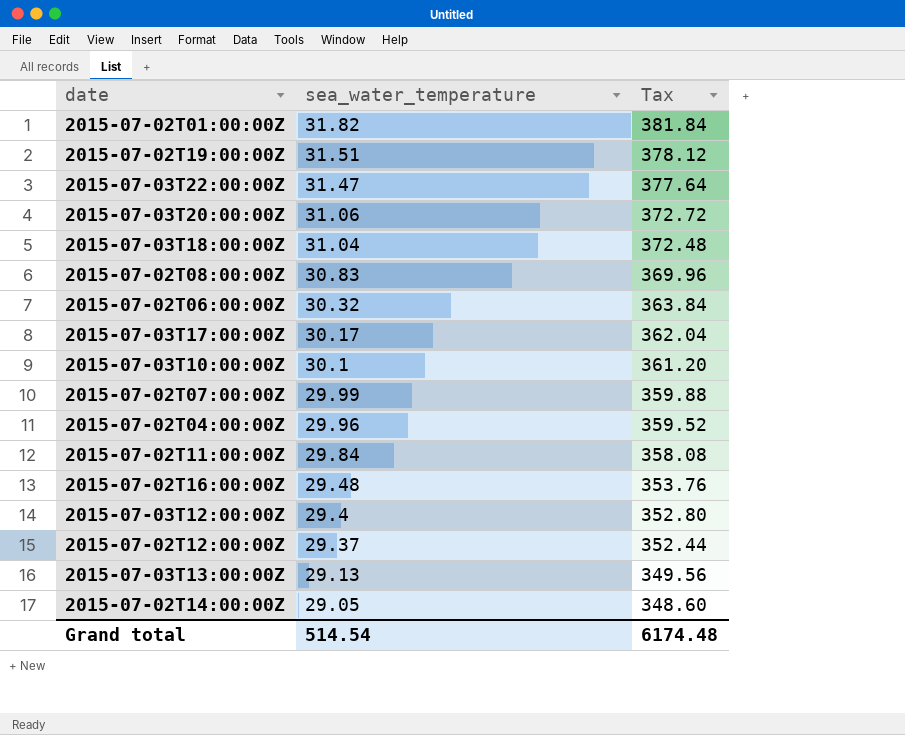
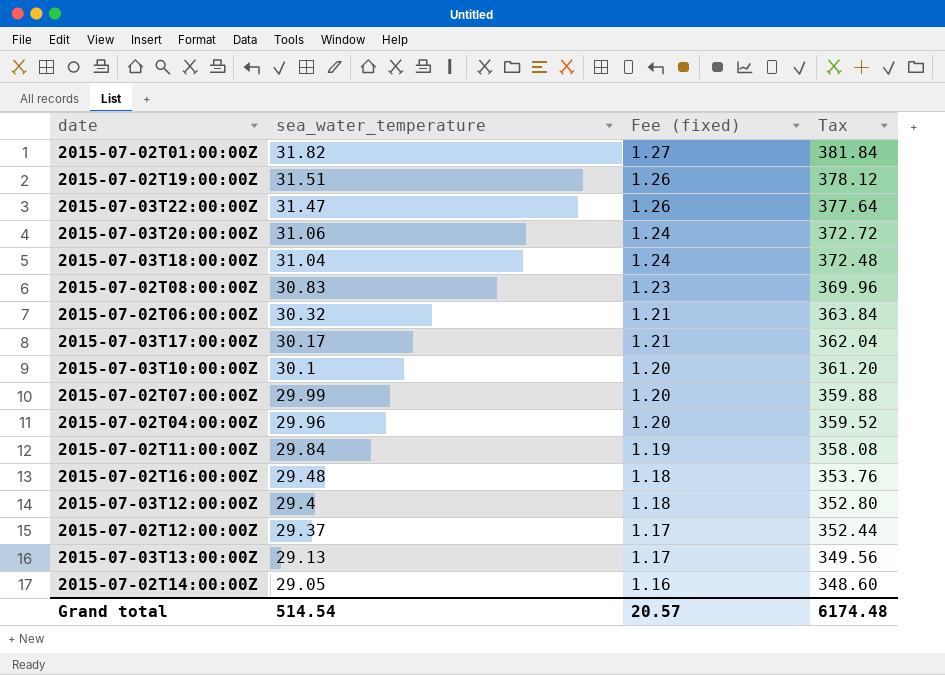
column Fee (fixed) | formula: none -> [sea_water_temperature] * 0.04

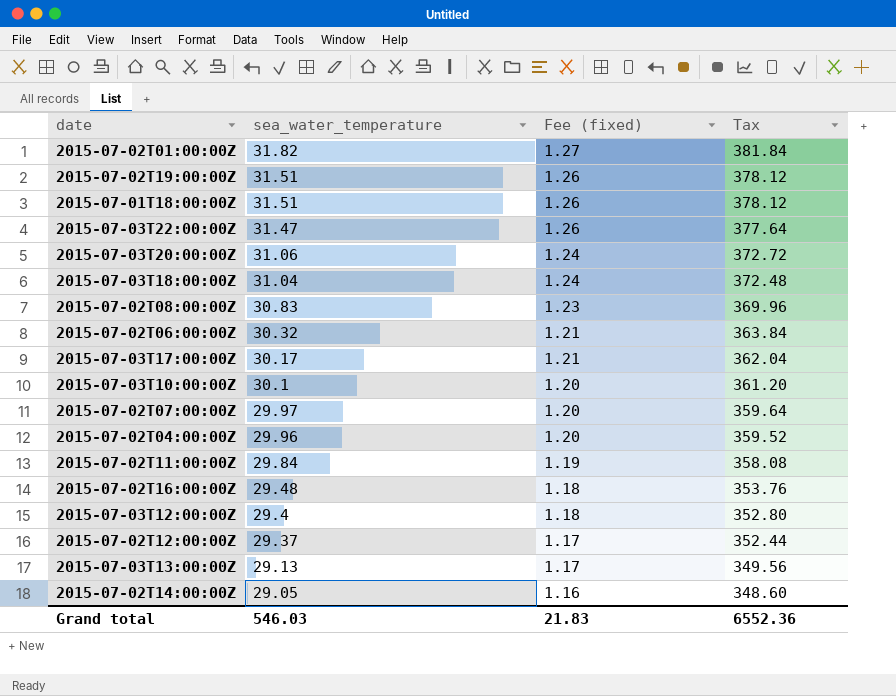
row 2015-07-01T18:00:00Z: none -> 31.51 | 1.26 | 378.12
2015-07-02T07:00:00Z | sea_water_temperature: 29.99 -> 29.97
2015-07-02T07:00:00Z | Tax: 359.88 -> 359.64
Grand total | sea_water_temperature: 514.54 -> 546.03
Grand total | Fee (fixed): 20.57 -> 21.83
Grand total | Tax: 6174.48 -> 6552.36

